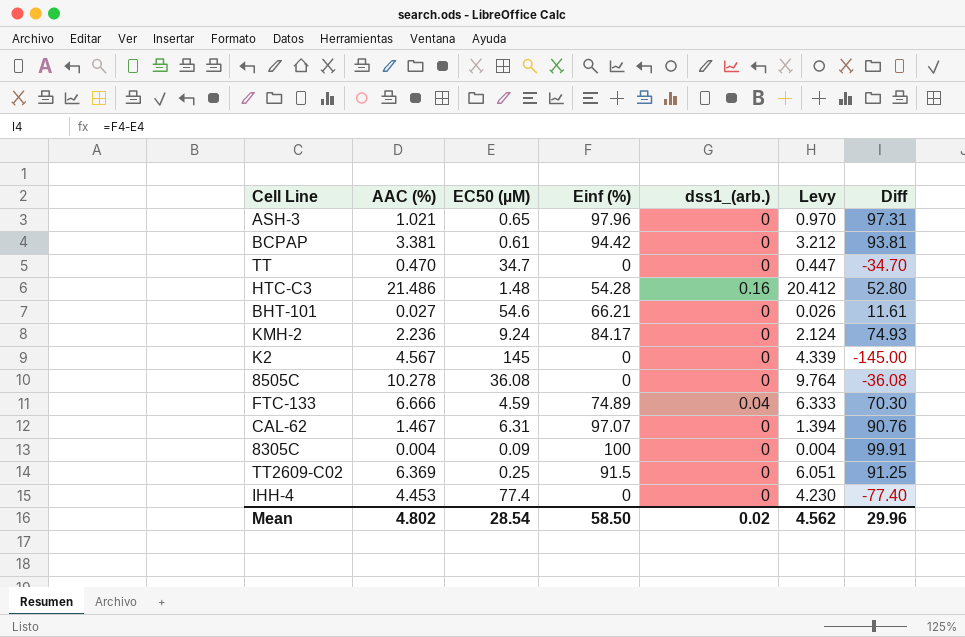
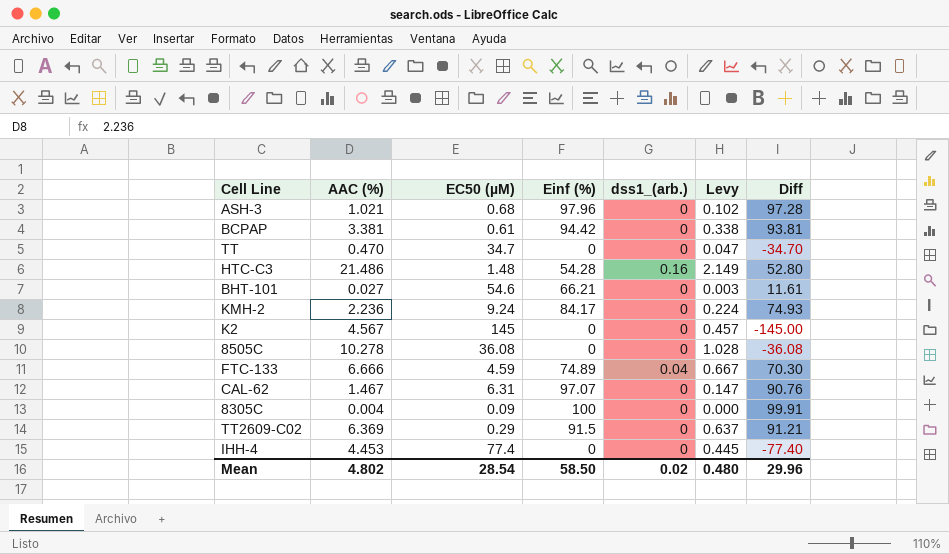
column Levy | formula: [AAC (%)] * 0.95 -> [AAC (%)] * 0.1
ASH-3 | EC50 (µM): 0.65 -> 0.68
ASH-3 | Diff: 97.31 -> 97.28
TT2609-C02 | EC50 (µM): 0.25 -> 0.29
TT2609-C02 | Diff: 91.25 -> 91.21
Mean | Levy: 4.562 -> 0.480

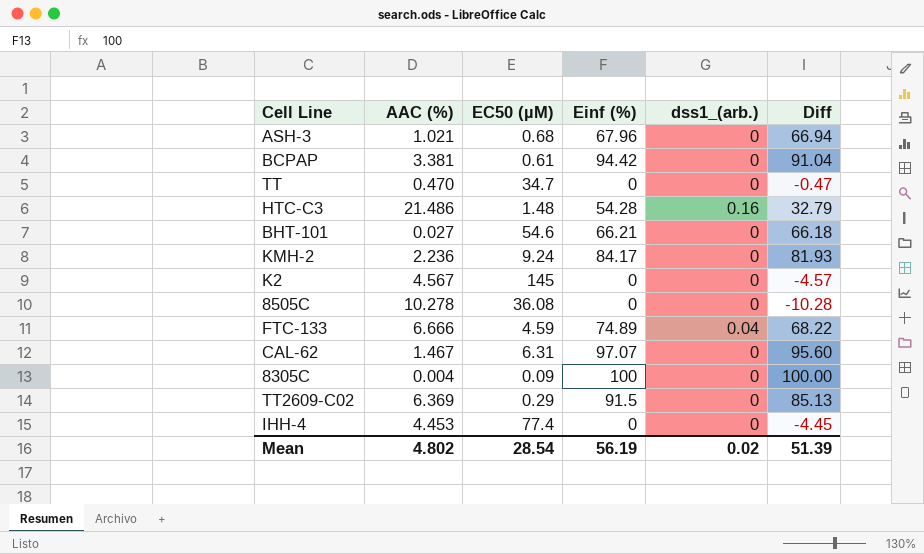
column Levy | formula: [AAC (%)] * 0.1 -> none
column Diff | formula: [Einf (%)] - [EC50 (µM)] -> [Einf (%)] - [AAC (%)]
ASH-3 | Einf (%): 97.96 -> 67.96
Mean | Einf (%): 58.50 -> 56.19
Mean | Diff: 29.96 -> 51.39

